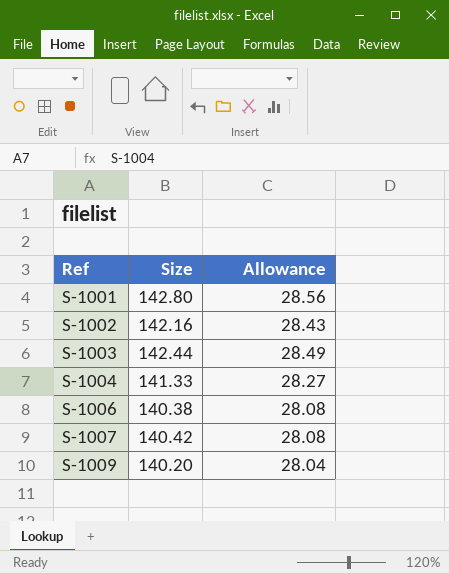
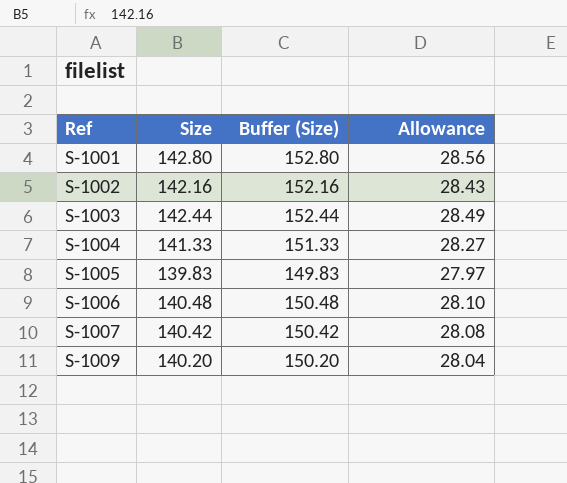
column Buffer (Size) | formula: none -> [Size] + 10
row S-1005: none -> 139.83 | 149.83 | 27.97
S-1006 | Size: 140.38 -> 140.48
S-1006 | Allowance: 28.08 -> 28.10

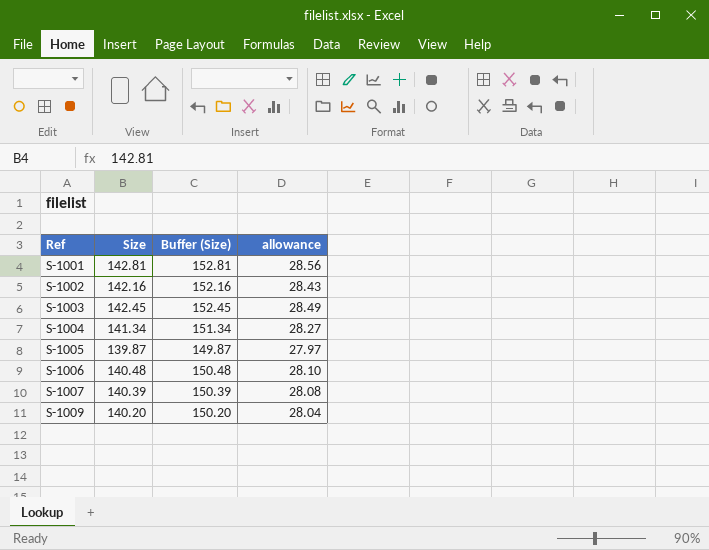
column name: Allowance -> allowance
S-1001 | Size: 142.80 -> 142.81
S-1001 | Buffer (Size): 152.80 -> 152.81
S-1003 | Size: 142.44 -> 142.45
S-1003 | Buffer (Size): 152.44 -> 152.45
S-1004 | Size: 141.33 -> 141.34
S-1004 | Buffer (Size): 151.33 -> 151.34
S-1005 | Size: 139.83 -> 139.87
S-1005 | Buffer (Size): 149.83 -> 149.87
S-1007 | Size: 140.42 -> 140.39
S-1007 | Buffer (Size): 150.42 -> 150.39

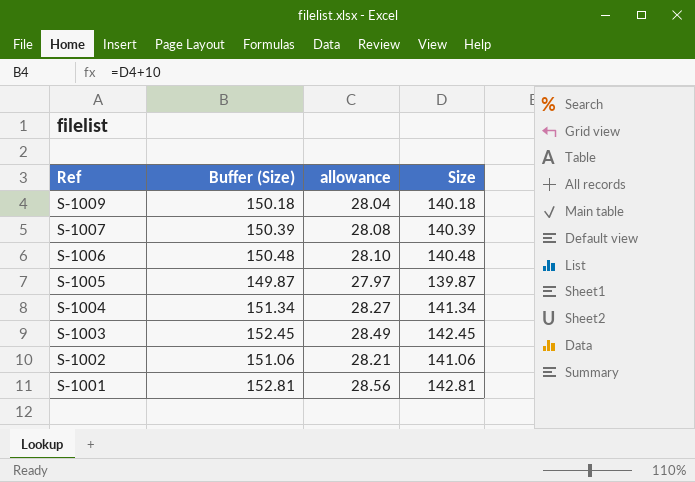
row order: Ref ascending -> Ref descending
column Size | position: 2 -> 4
S-1009 | Buffer (Size): 150.20 -> 150.18
S-1009 | Size: 140.20 -> 140.18
S-1002 | Buffer (Size): 152.16 -> 151.06
S-1002 | allowance: 28.43 -> 28.21
S-1002 | Size: 142.16 -> 141.06

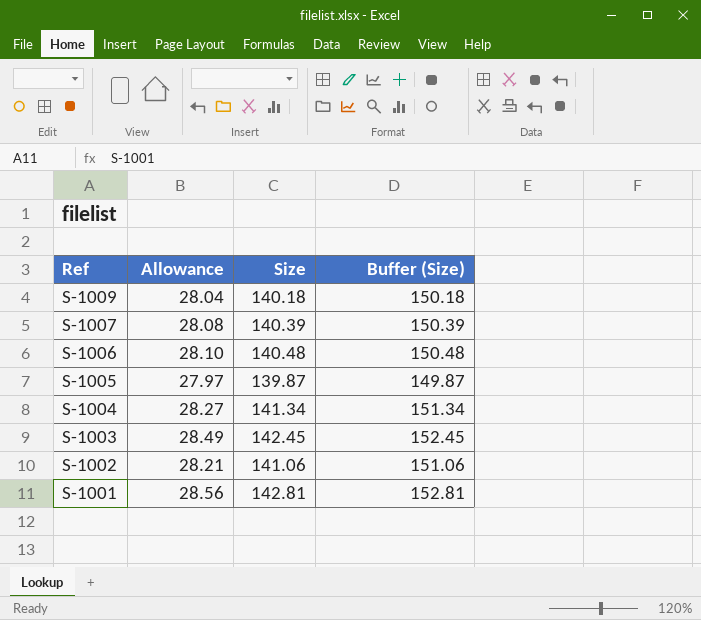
column name: allowance -> Allowance
column Buffer (Size) | position: 2 -> 4

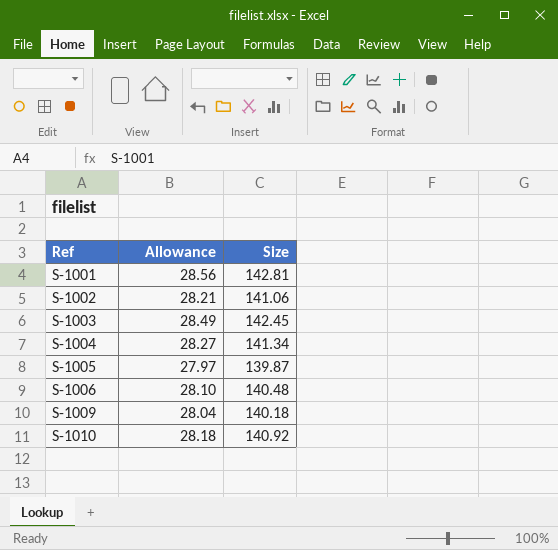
row order: Ref descending -> Ref ascending
column Buffer (Size) | formula: [Size] + 10 -> none
row S-1007: 28.08 | 140.39 | 150.39 -> none
row S-1010: none -> 28.18 | 140.92

